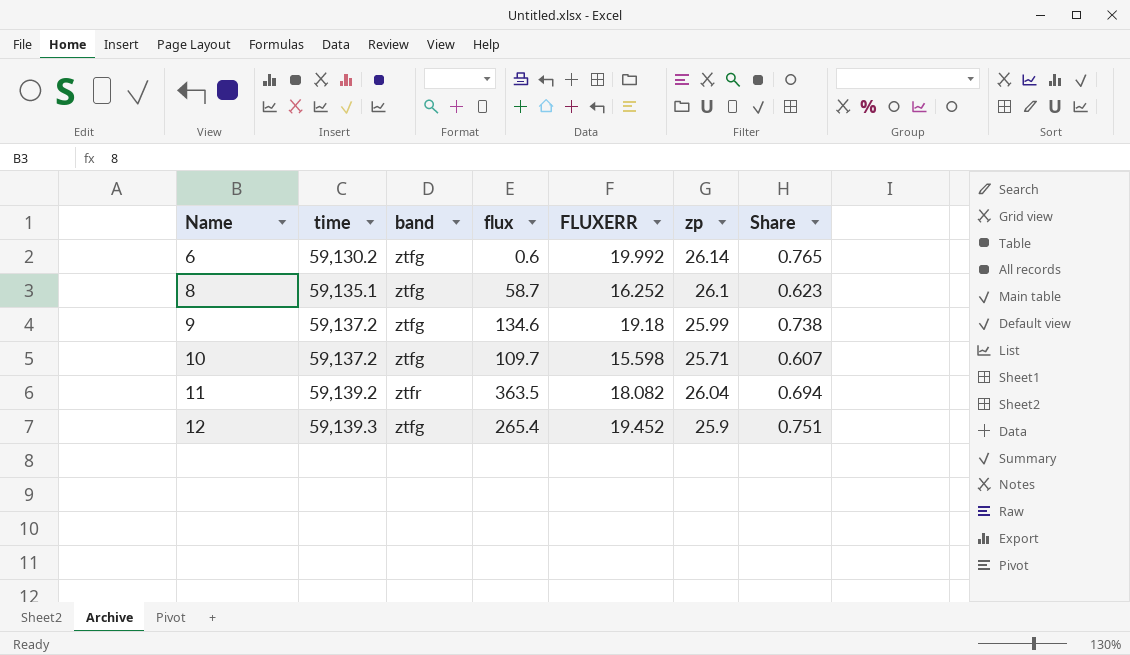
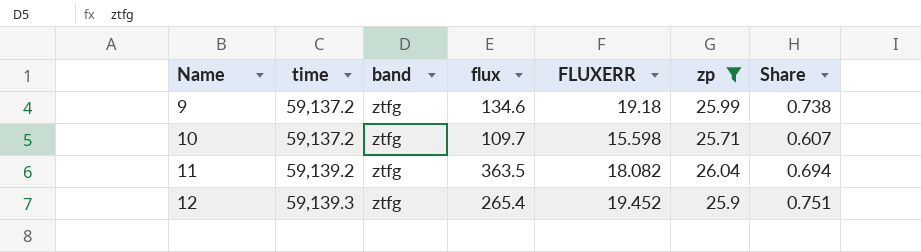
filter: none -> zp <= 26.04
11 | band: ztfr -> ztfg

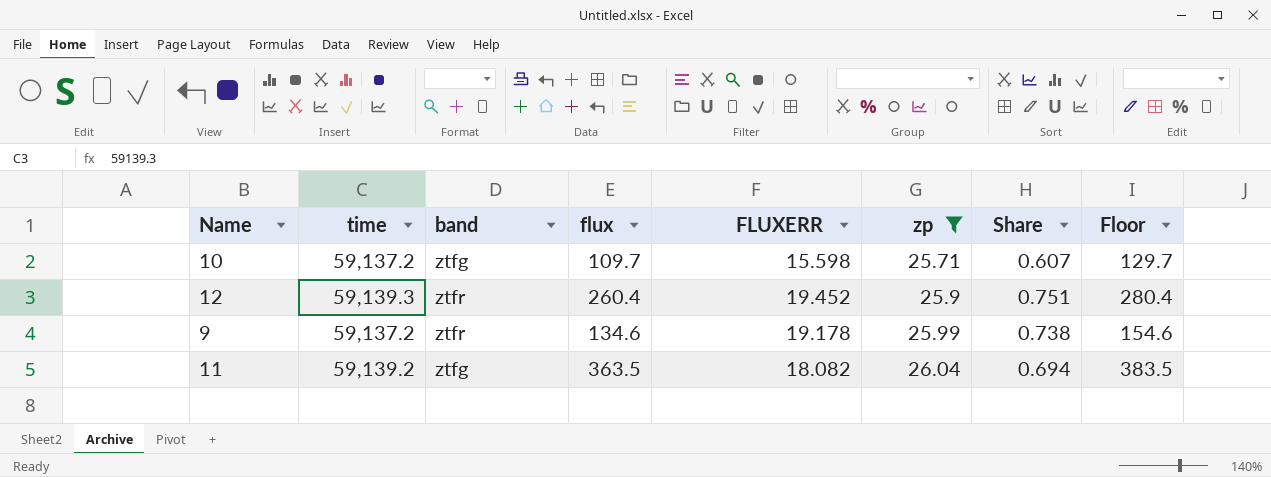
row order: Name ascending -> zp ascending
column Floor | formula: none -> [flux] + 20
12 | band: ztfg -> ztfr
12 | flux: 265.4 -> 260.4
9 | band: ztfg -> ztfr
9 | FLUXERR: 19.18 -> 19.178

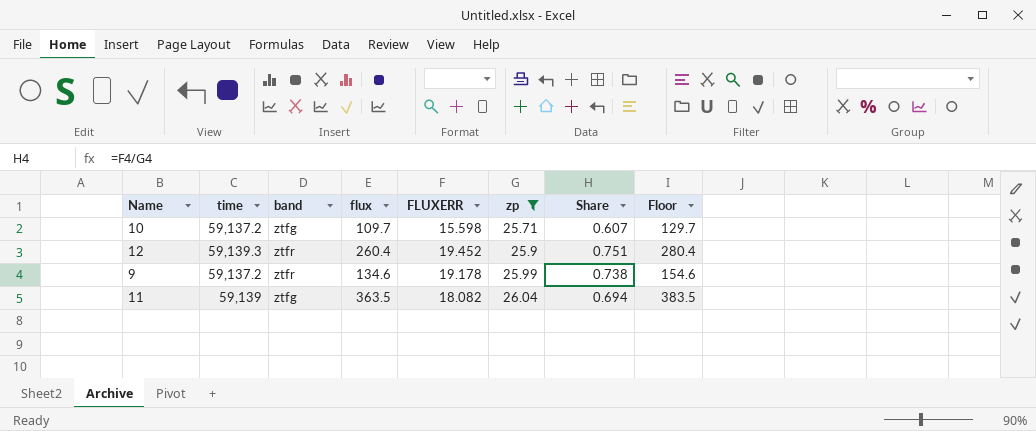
11 | time: 59,139.2 -> 59,139

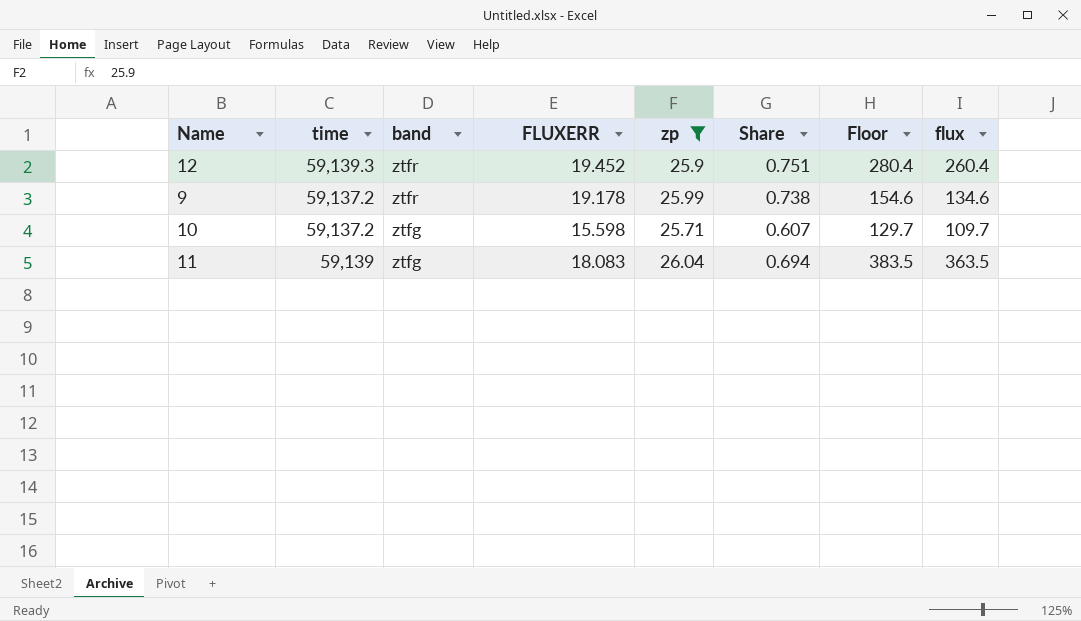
row order: zp ascending -> band descending
column flux | position: 4 -> 8
11 | FLUXERR: 18.082 -> 18.083

